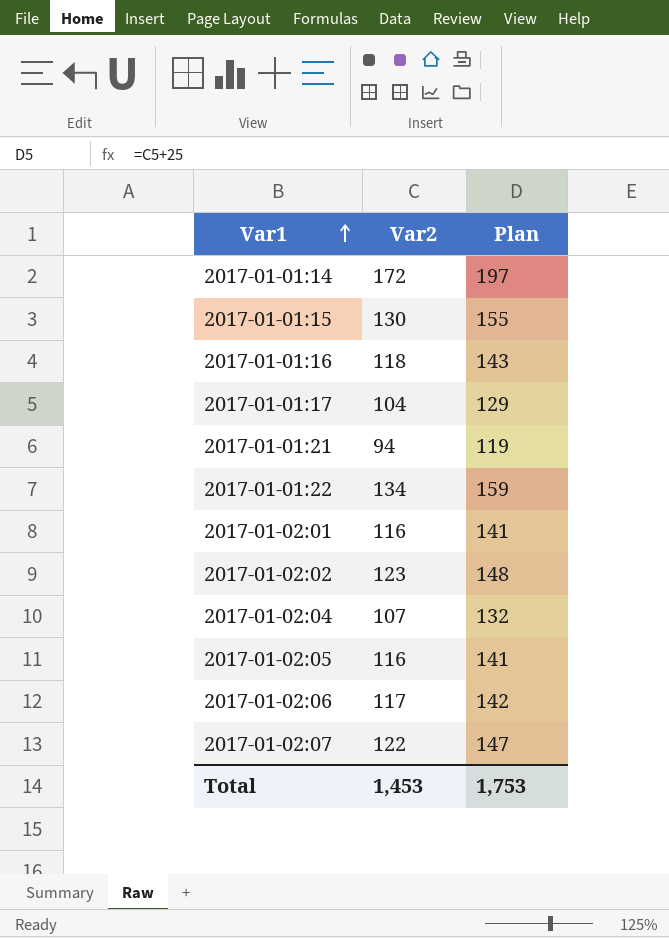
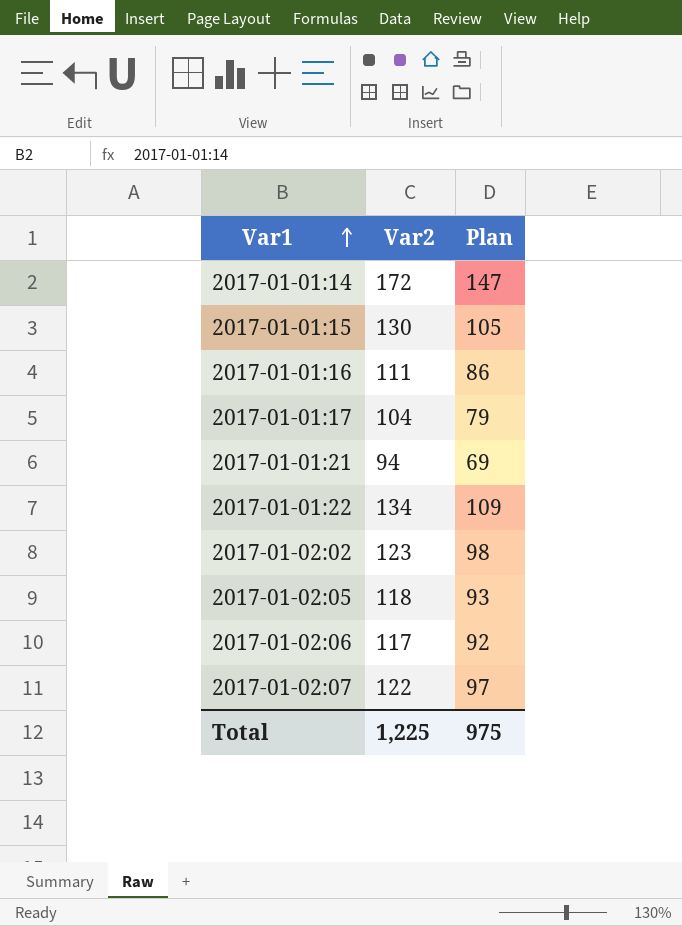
column Plan | formula: [Var2] + 25 -> [Var2] - 25
row 2017-01-02:01: 116 | 141 -> none
row 2017-01-02:04: 107 | 132 -> none
2017-01-01:16 | Var2: 118 -> 111
2017-01-02:05 | Var2: 116 -> 118
Total | Var2: 1,453 -> 1,225
Total | Plan: 1,753 -> 975

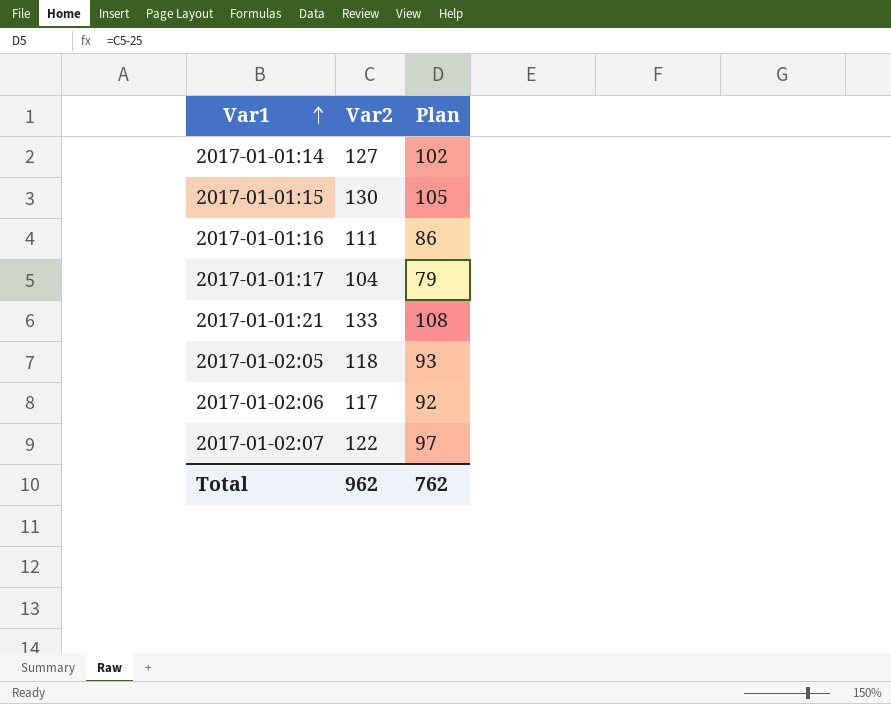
row 2017-01-01:22: 134 | 109 -> none
row 2017-01-02:02: 123 | 98 -> none
2017-01-01:14 | Var2: 172 -> 127
2017-01-01:14 | Plan: 147 -> 102
2017-01-01:21 | Var2: 94 -> 133
2017-01-01:21 | Plan: 69 -> 108
Total | Var2: 1,225 -> 962
Total | Plan: 975 -> 762

